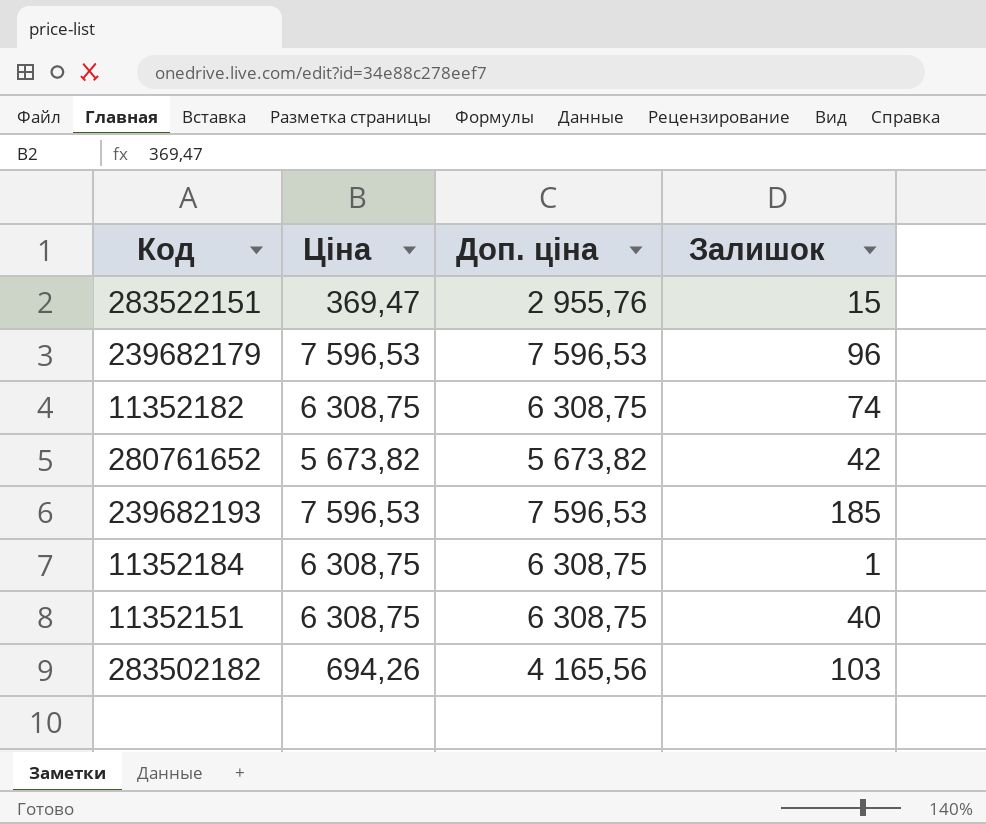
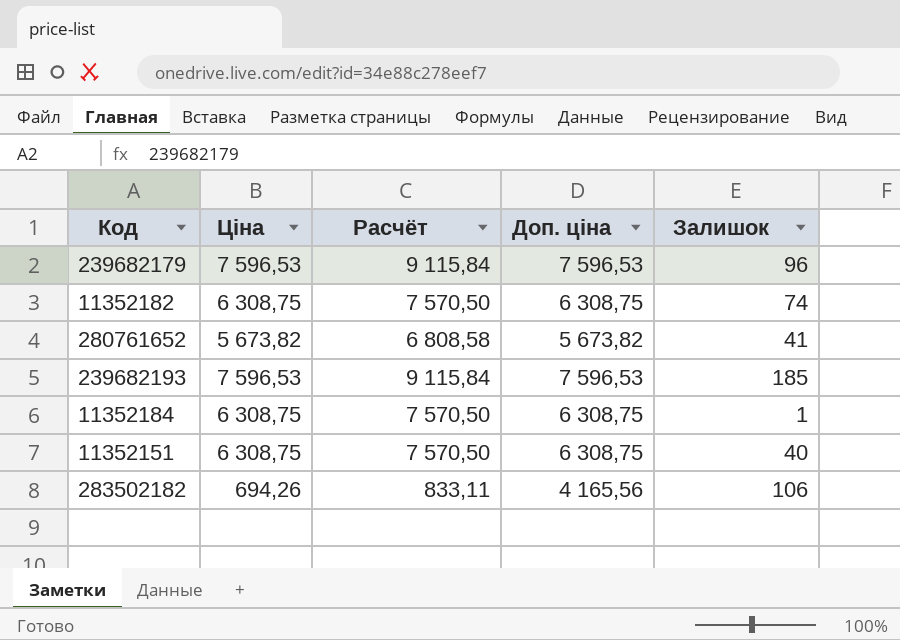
column Расчёт | formula: none -> [Ціна] * 1,2
row 283522151: 369,47 | 2 955,76 | 15 -> none
280761652 | Залишок: 42 -> 41
283502182 | Залишок: 103 -> 106

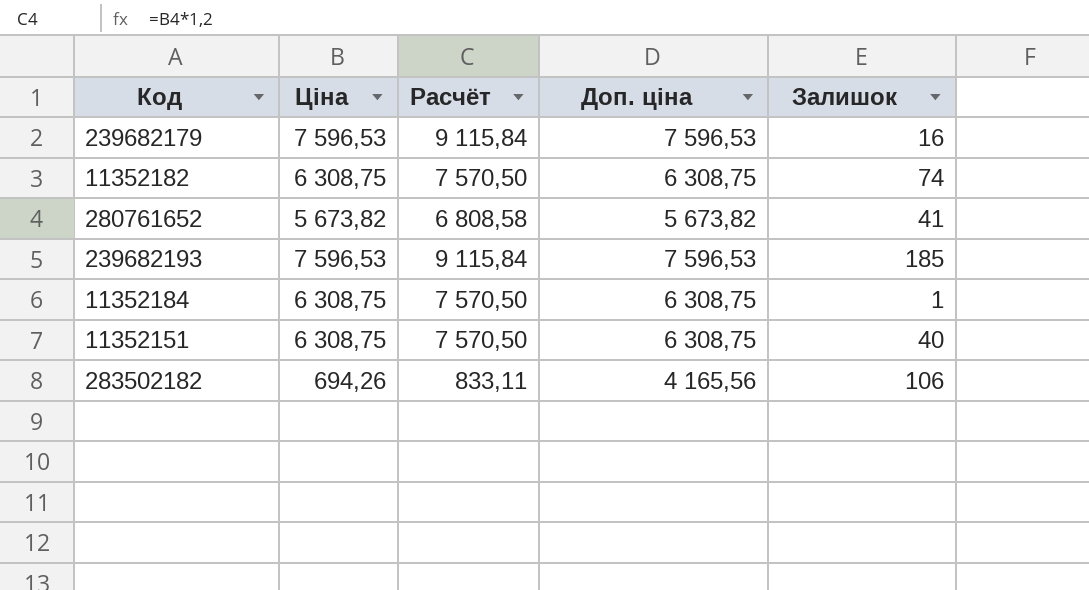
239682179 | Залишок: 96 -> 16

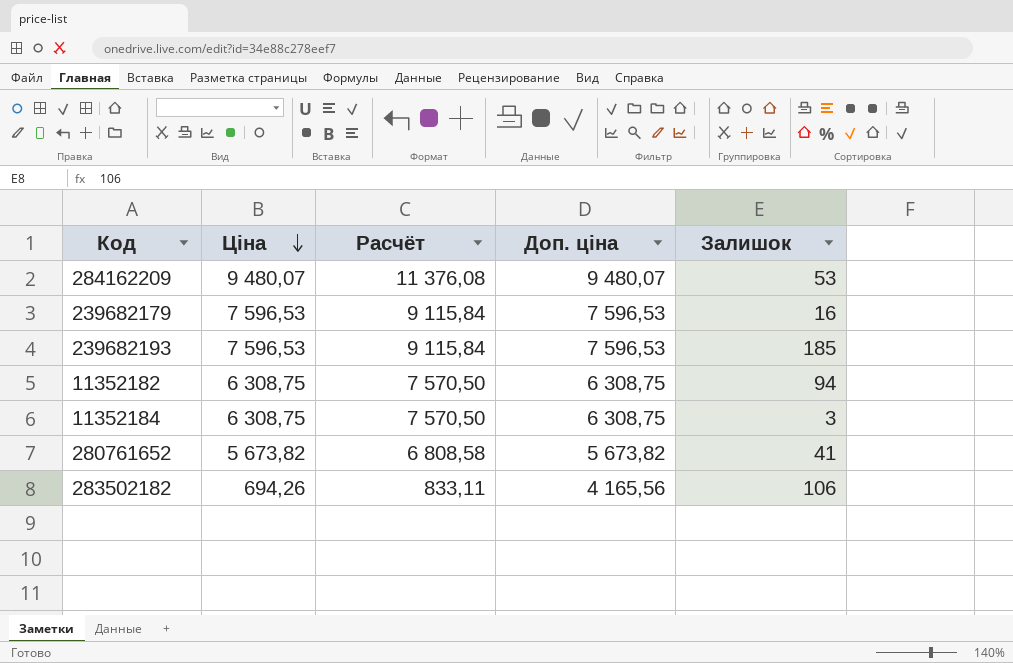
row order: none -> Ціна descending
row 11352151: 6 308,75 | 7 570,50 | 6 308,75 | 40 -> none
row 284162209: none -> 9 480,07 | 11 376,08 | 9 480,07 | 53
11352182 | Залишок: 74 -> 94
11352184 | Залишок: 1 -> 3

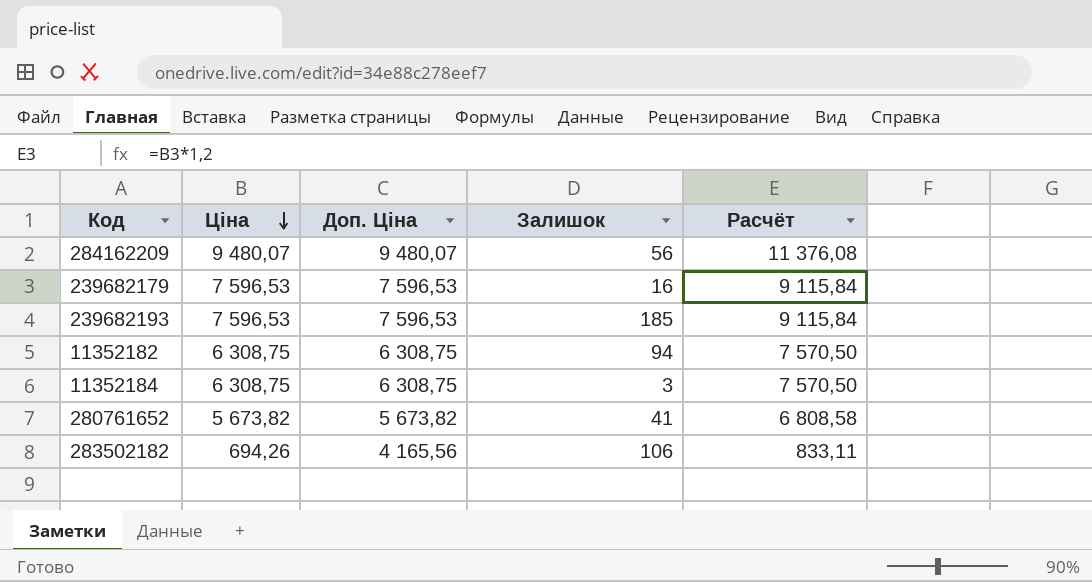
column name: Доп. ціна -> Доп. Ціна
column Расчёт | position: 3 -> 5
284162209 | Залишок: 53 -> 56

